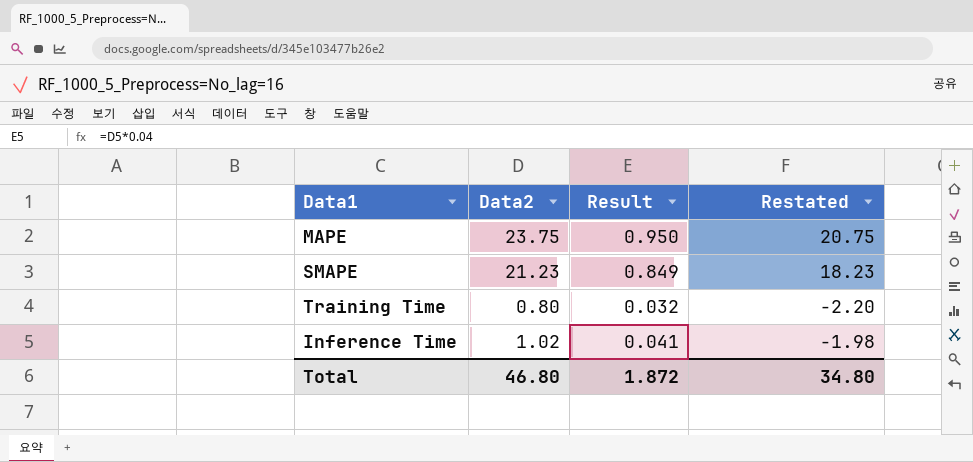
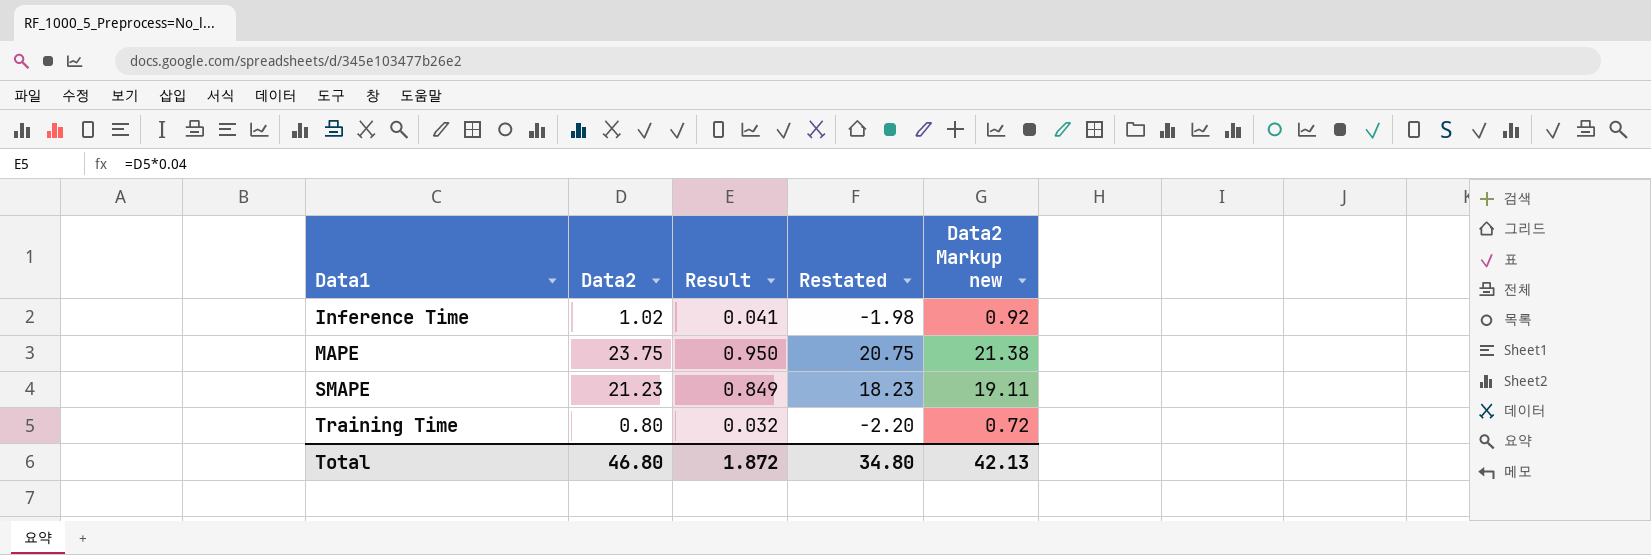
row order: none -> Data1 ascending
column Data2 Markup new | formula: none -> [Data2] * 0.9

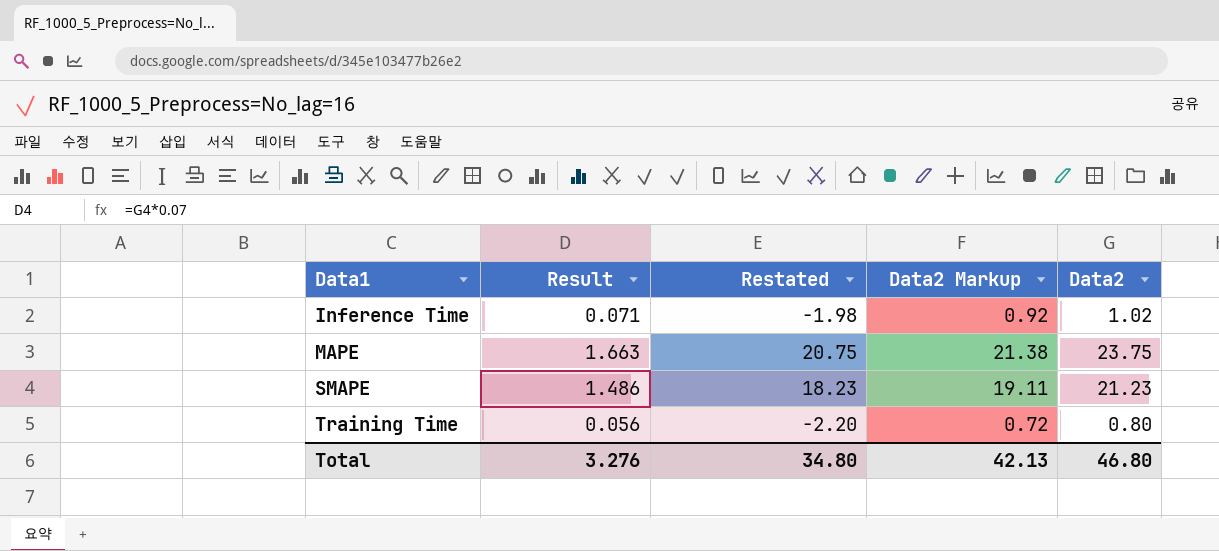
column Result | formula: [Data2] * 0.04 -> [Data2] * 0.07
column name: Data2 Markup new -> Data2 Markup
column Data2 | position: 2 -> 5
Total | Result: 1.872 -> 3.276

